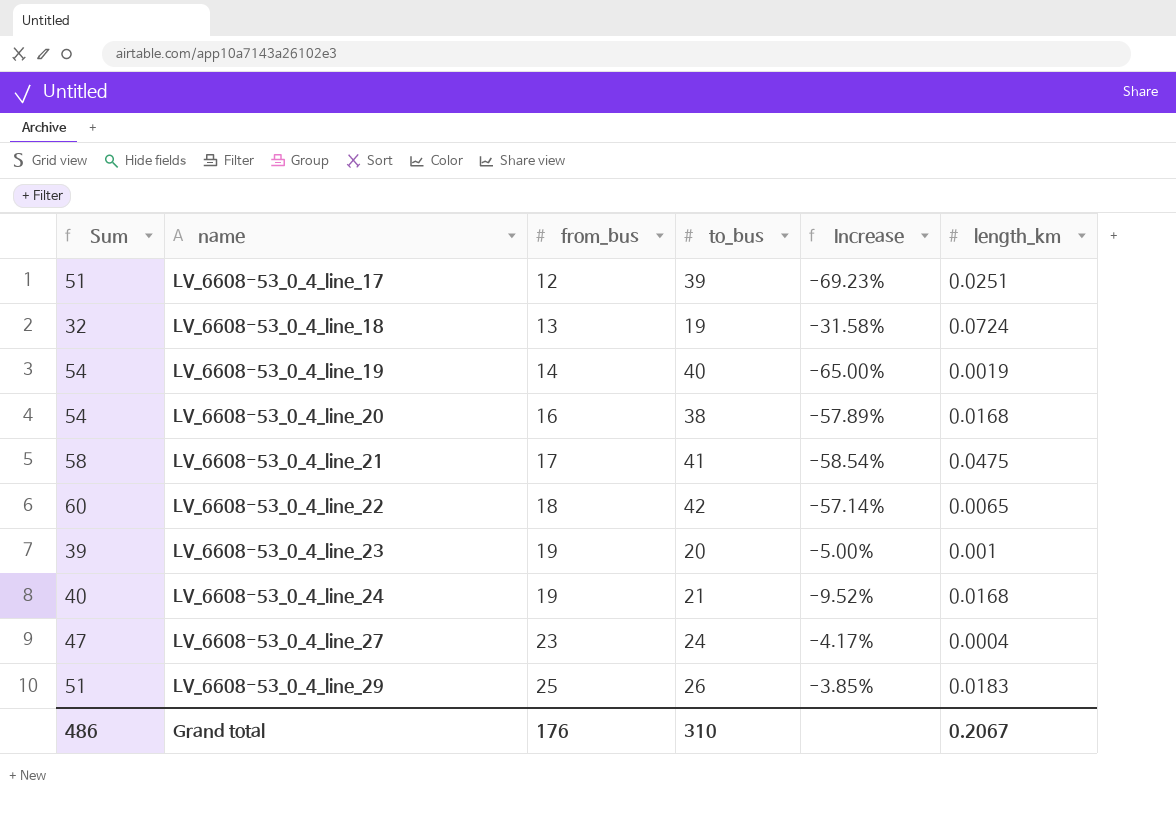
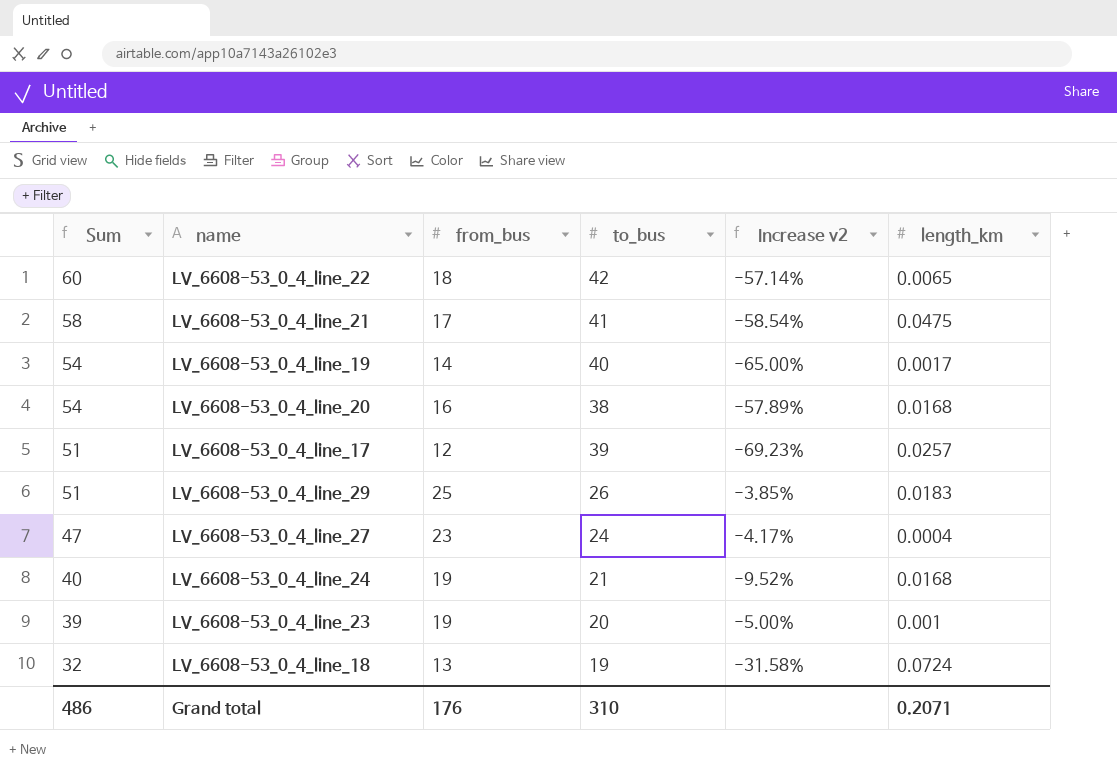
row order: name ascending -> Sum descending
column name: Increase -> Increase v2
LV_6608-53_0_4_line_19 | length_km: 0.0019 -> 0.0017
LV_6608-53_0_4_line_17 | length_km: 0.0251 -> 0.0257
Grand total | length_km: 0.2067 -> 0.2071

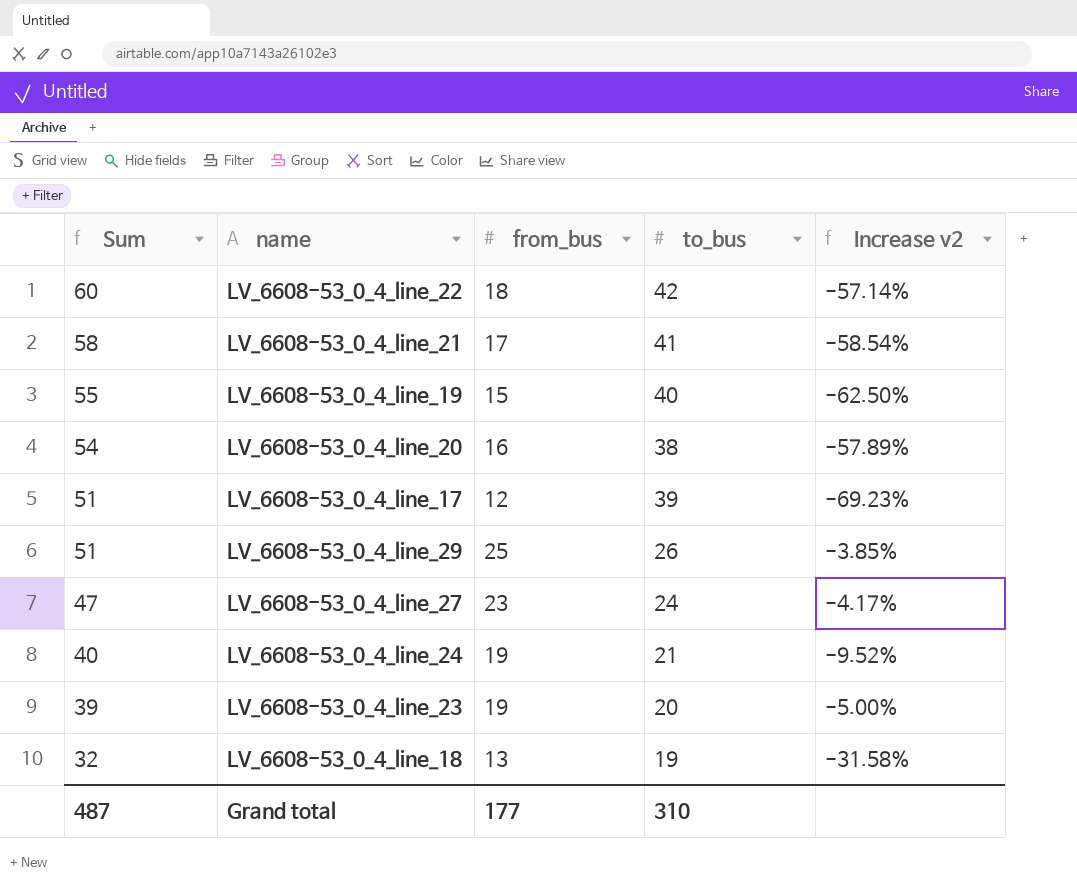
column length_km | position: 6 -> none
LV_6608-53_0_4_line_19 | Sum: 54 -> 55
LV_6608-53_0_4_line_19 | from_bus: 14 -> 15
LV_6608-53_0_4_line_19 | Increase v2: -65.00% -> -62.50%
Grand total | Sum: 486 -> 487
Grand total | from_bus: 176 -> 177

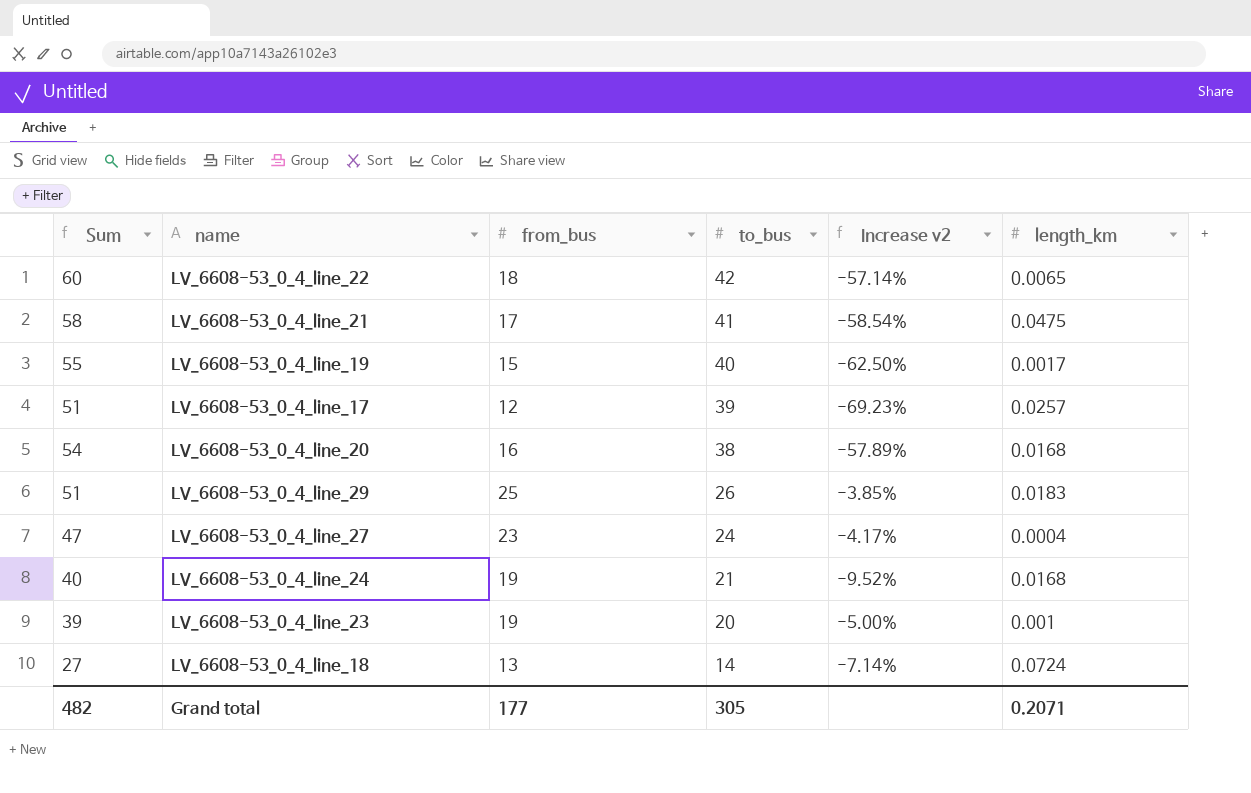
row order: Sum descending -> to_bus descending
column length_km | position: none -> 6
LV_6608-53_0_4_line_18 | Sum: 32 -> 27
LV_6608-53_0_4_line_18 | to_bus: 19 -> 14
LV_6608-53_0_4_line_18 | Increase v2: -31.58% -> -7.14%
Grand total | Sum: 487 -> 482
Grand total | to_bus: 310 -> 305

